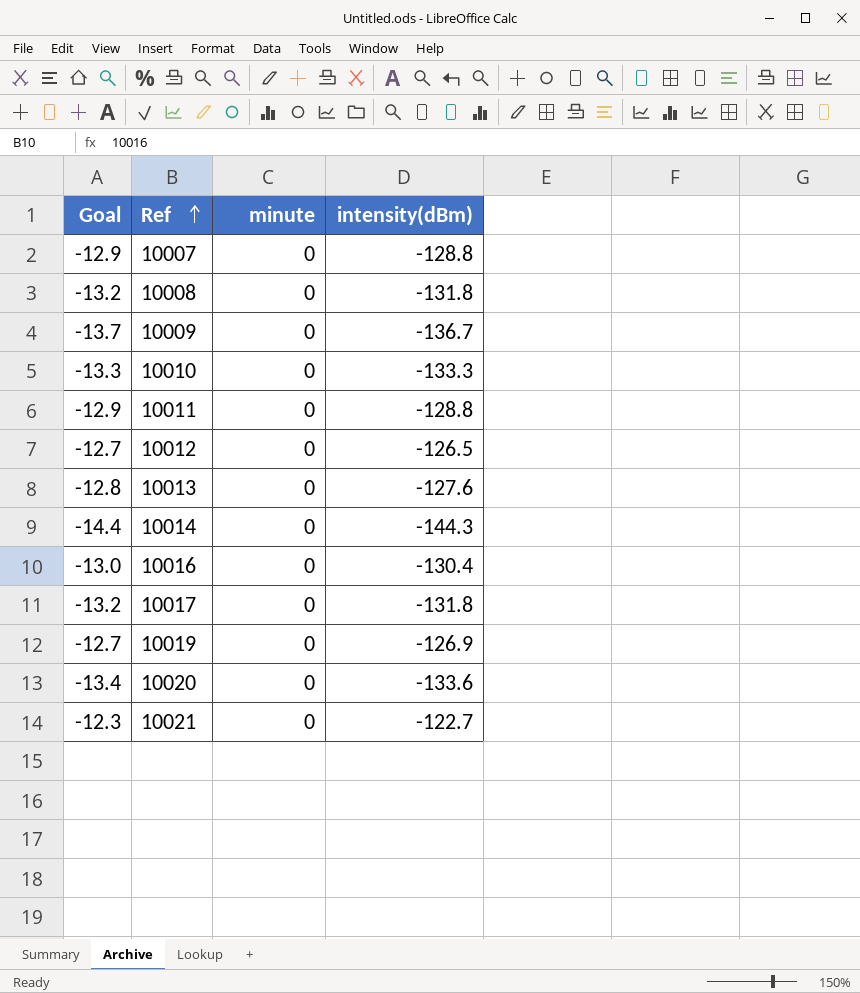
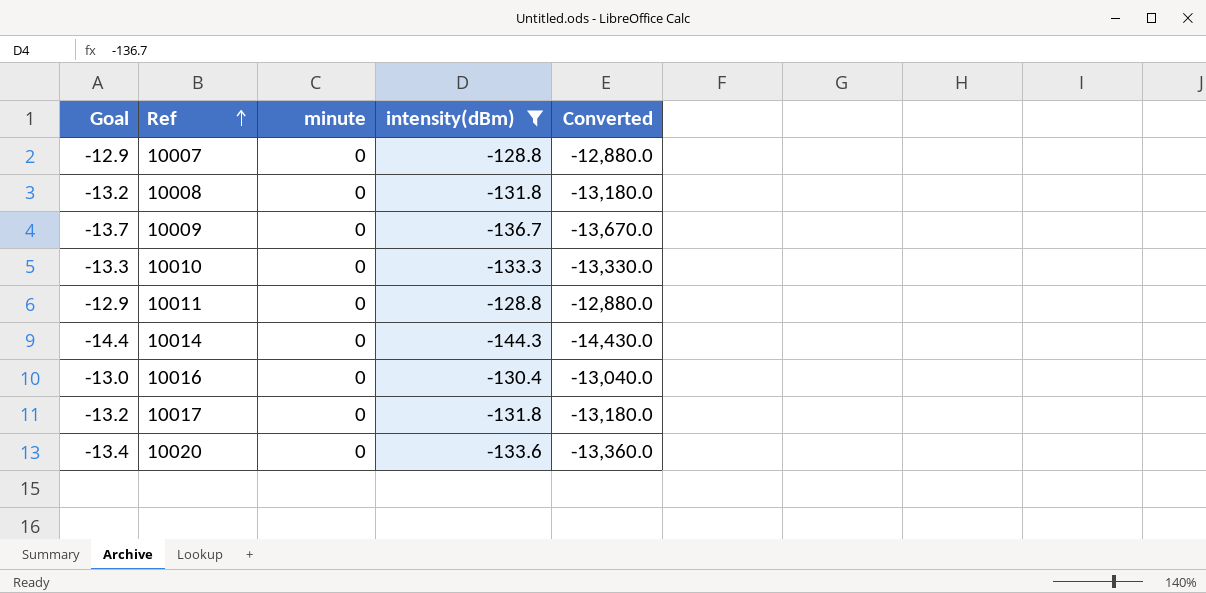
filter: none -> intensity(dBm) <= -128.8
column Converted | formula: none -> [intensity(dBm)] * 100

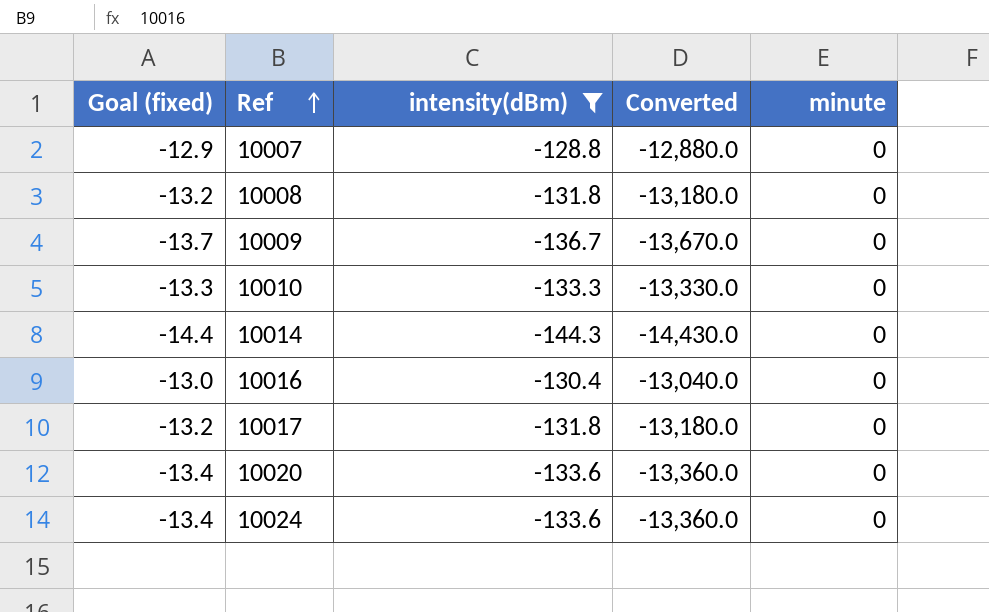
column name: Goal -> Goal (fixed)
column minute | position: 3 -> 5
row 10011: -12.9 | 0 | -128.8 | -12,880.0 -> none
row 10024: none -> -13.4 | -133.6 | -13,360.0 | 0

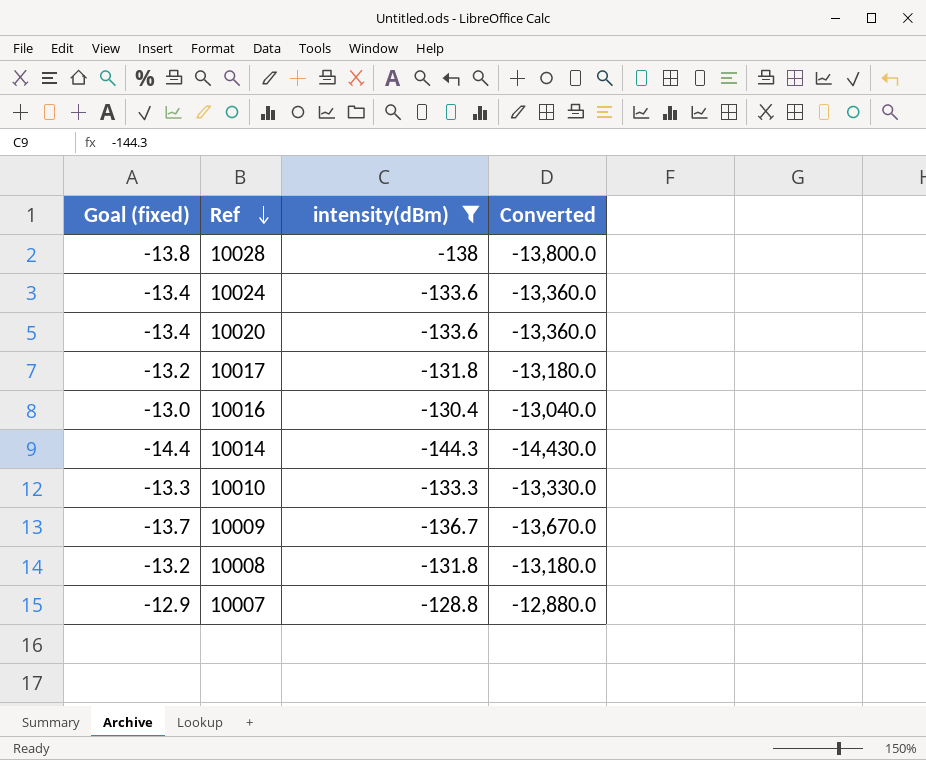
row order: Ref ascending -> Ref descending
column minute | position: 5 -> none
row 10028: none -> -13.8 | -138 | -13,800.0

